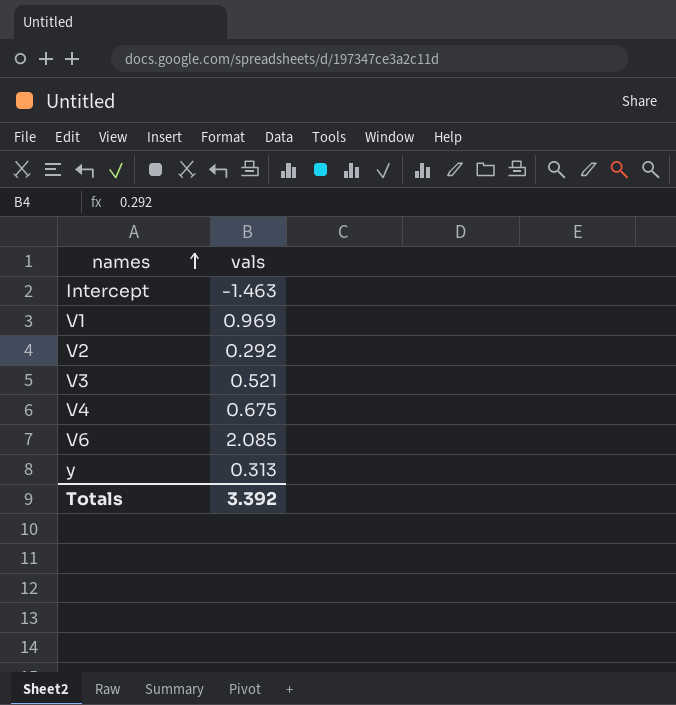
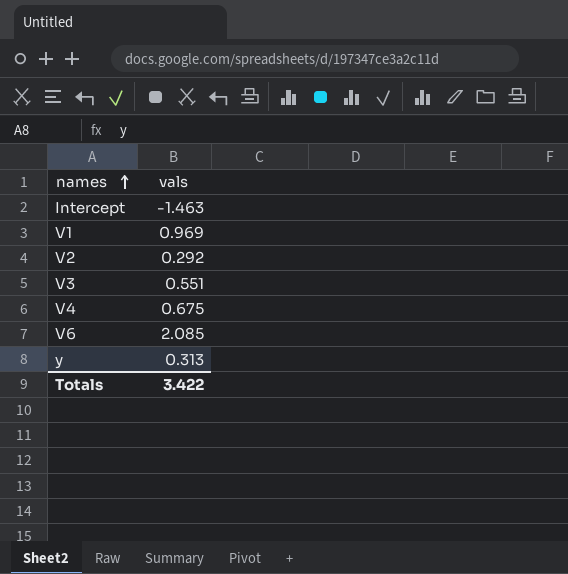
V3 | vals: 0.521 -> 0.551
Totals | vals: 3.392 -> 3.422

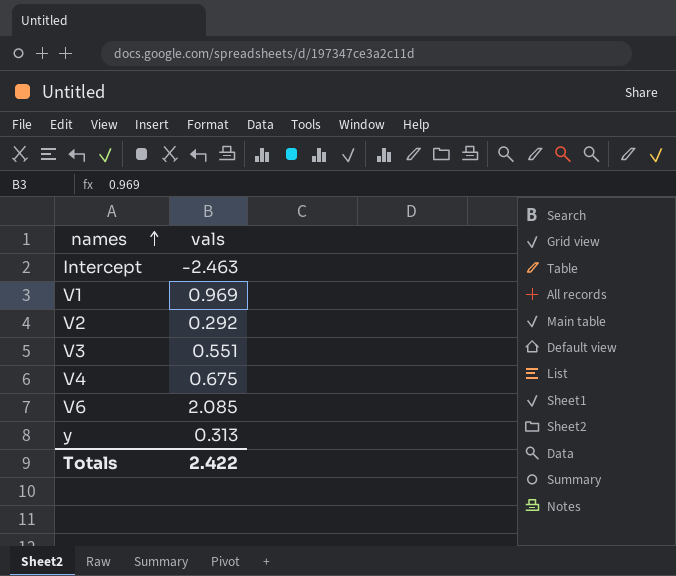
Intercept | vals: -1.463 -> -2.463
Totals | vals: 3.422 -> 2.422

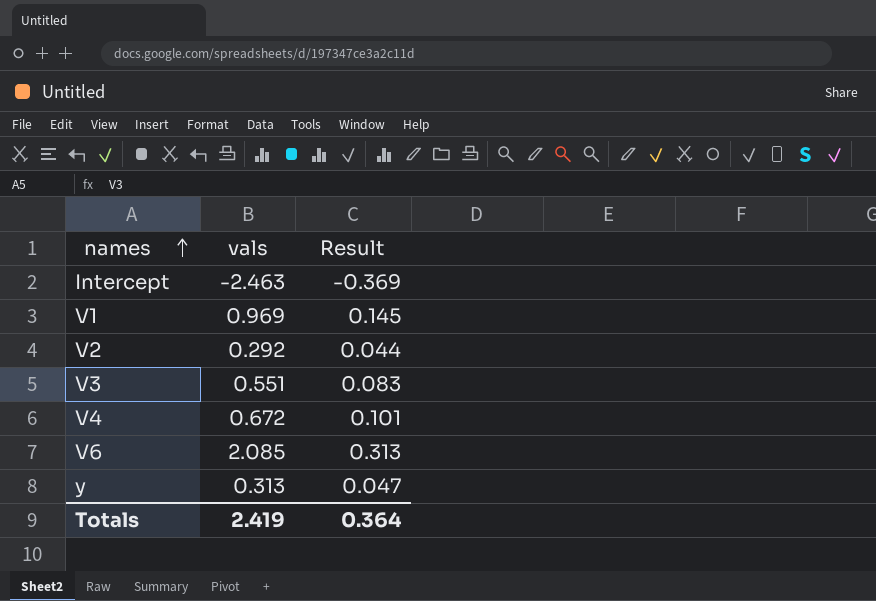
column Result | formula: none -> [vals] * 0.15
V4 | vals: 0.675 -> 0.672
Totals | vals: 2.422 -> 2.419

